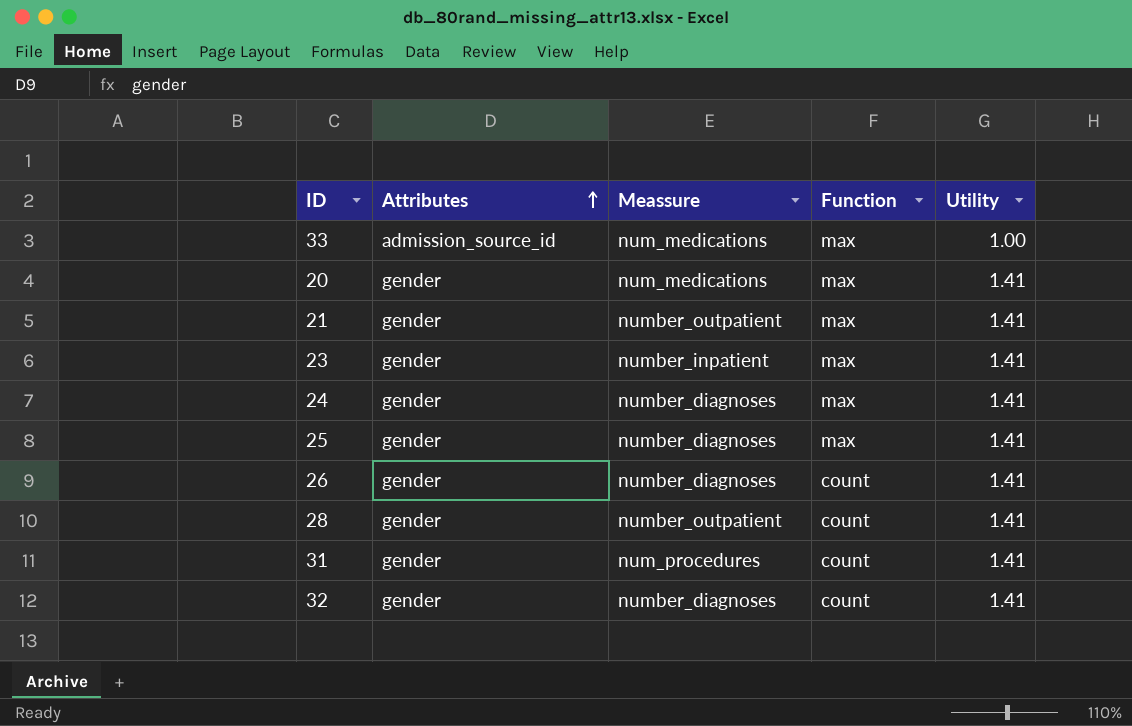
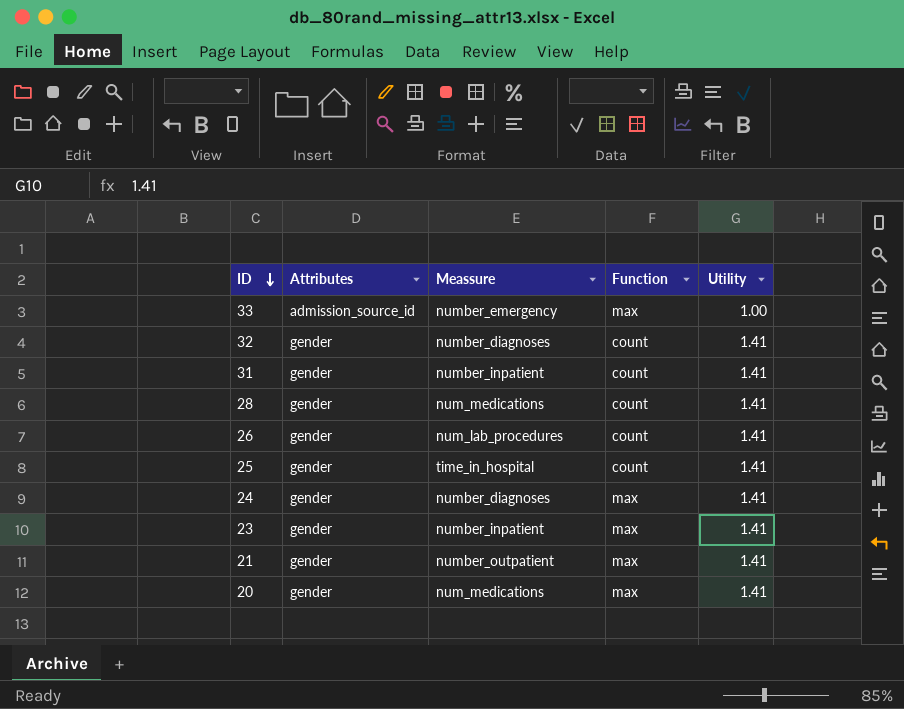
row order: Attributes ascending -> ID descending
33 | Meassure: num_medications -> number_emergency
31 | Meassure: num_procedures -> number_inpatient
28 | Meassure: number_outpatient -> num_medications
26 | Meassure: number_diagnoses -> num_lab_procedures
25 | Meassure: number_diagnoses -> time_in_hospital
25 | Function: max -> count

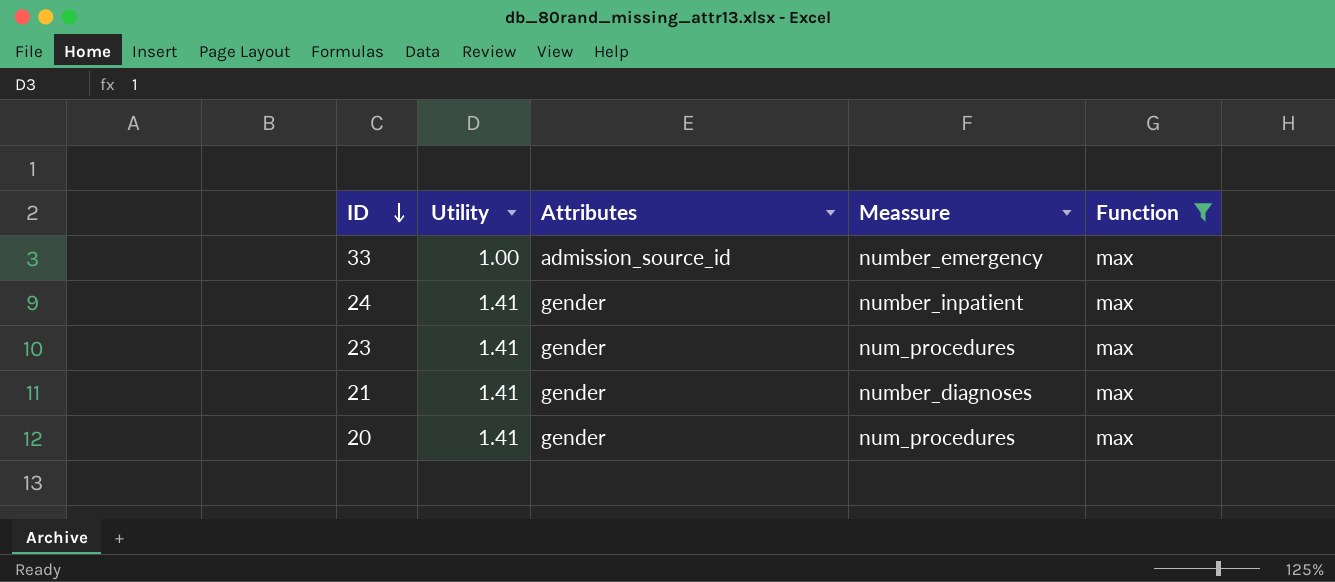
filter: none -> Function = max
column Utility | position: 5 -> 2
24 | Meassure: number_diagnoses -> number_inpatient
23 | Meassure: number_inpatient -> num_procedures
21 | Meassure: number_outpatient -> number_diagnoses
20 | Meassure: num_medications -> num_procedures

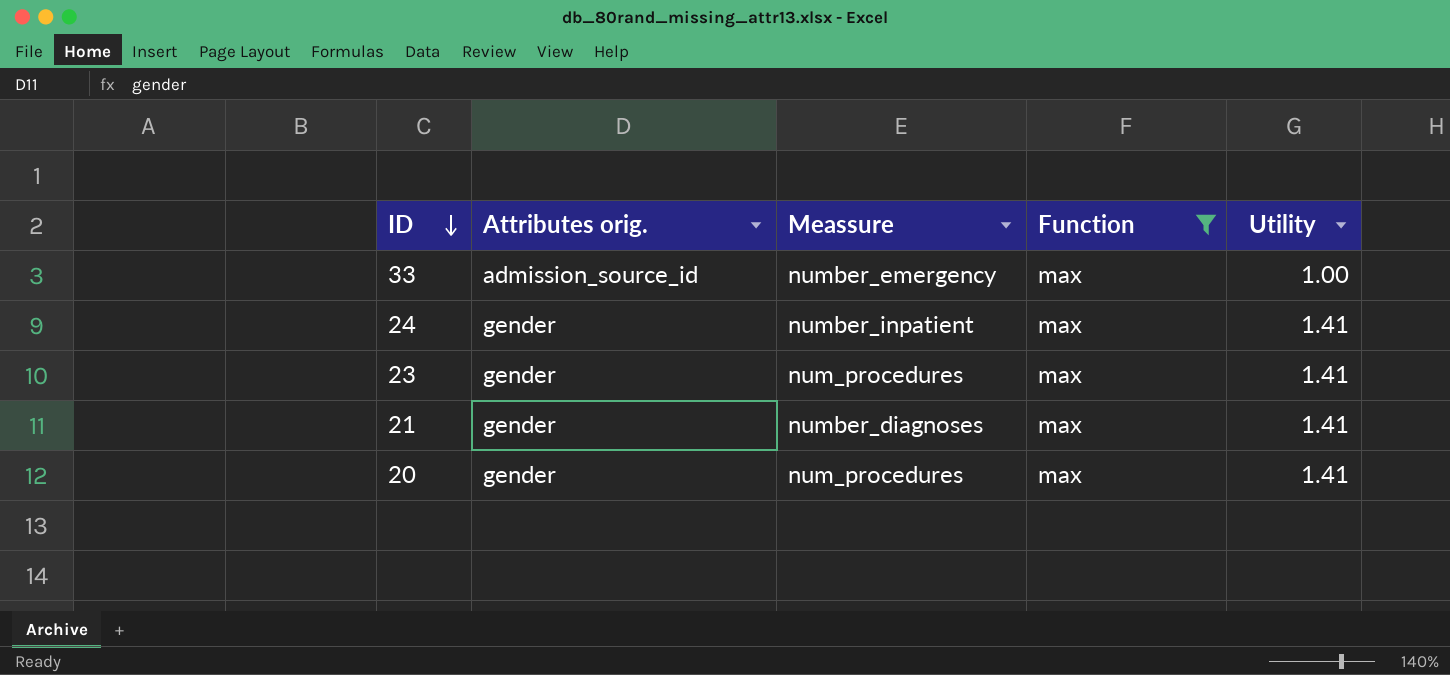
column name: Attributes -> Attributes orig.
column Utility | position: 2 -> 5

